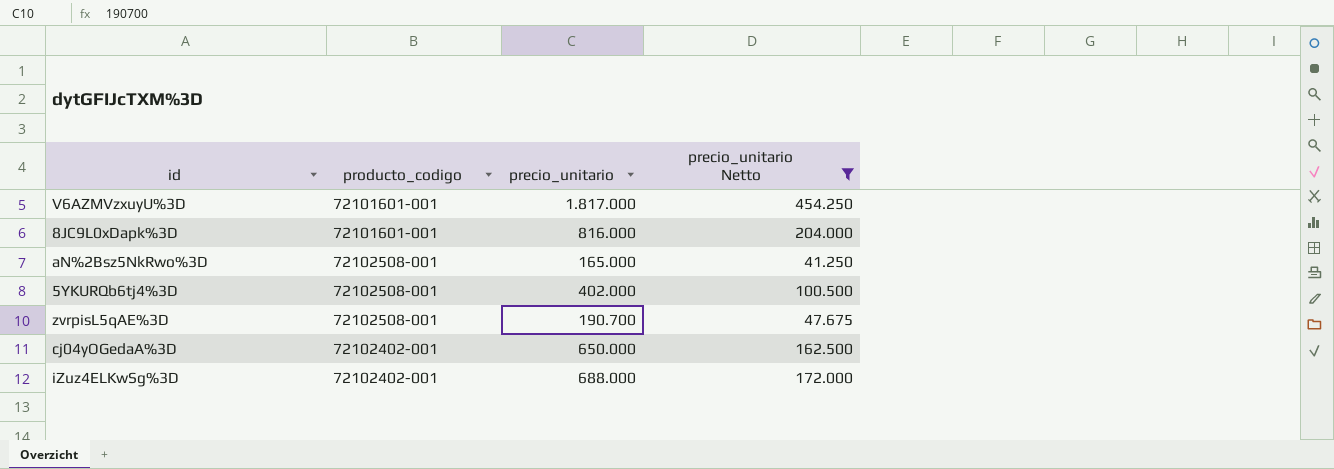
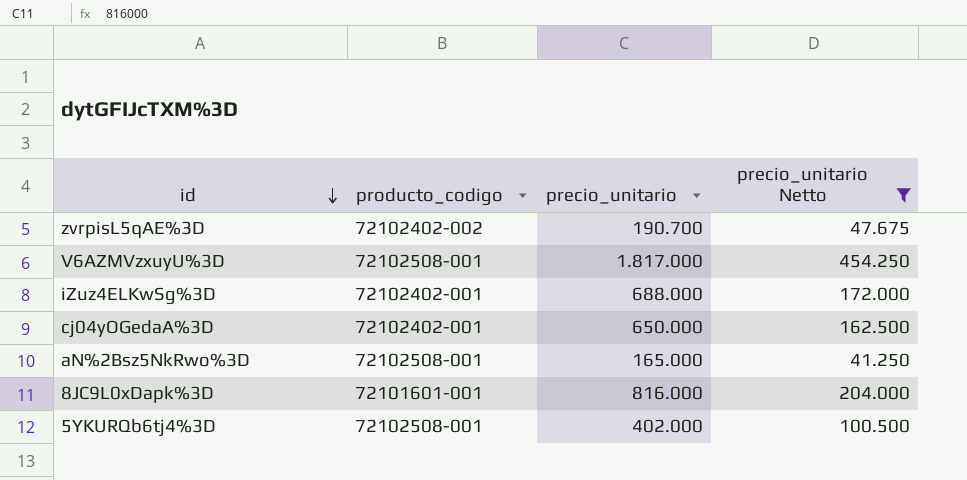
row order: none -> id descending
zvrpisL5qAE%3D | producto_codigo: 72102508-001 -> 72102402-002
V6AZMVzxuyU%3D | producto_codigo: 72101601-001 -> 72102508-001

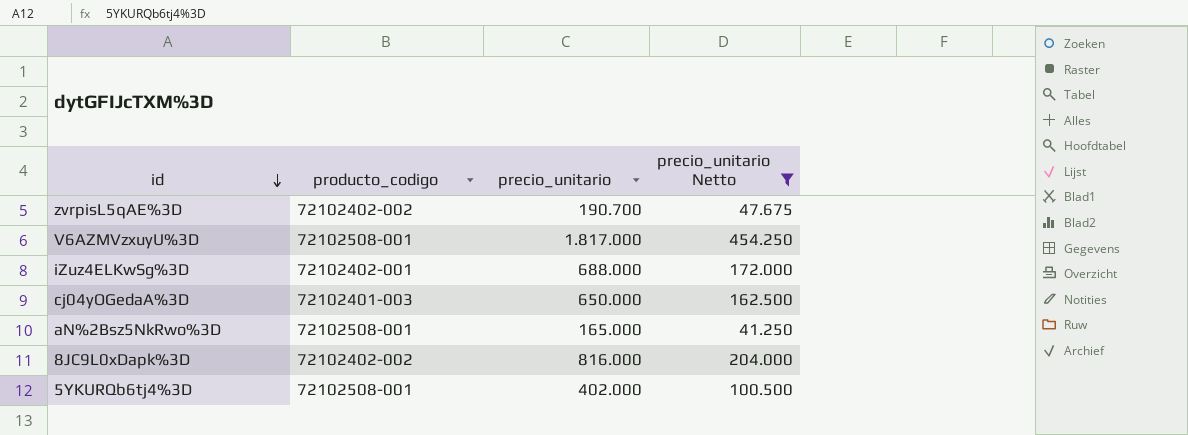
cj04yOGedaA%3D | producto_codigo: 72102402-001 -> 72102401-003
8JC9L0xDapk%3D | producto_codigo: 72101601-001 -> 72102402-002

